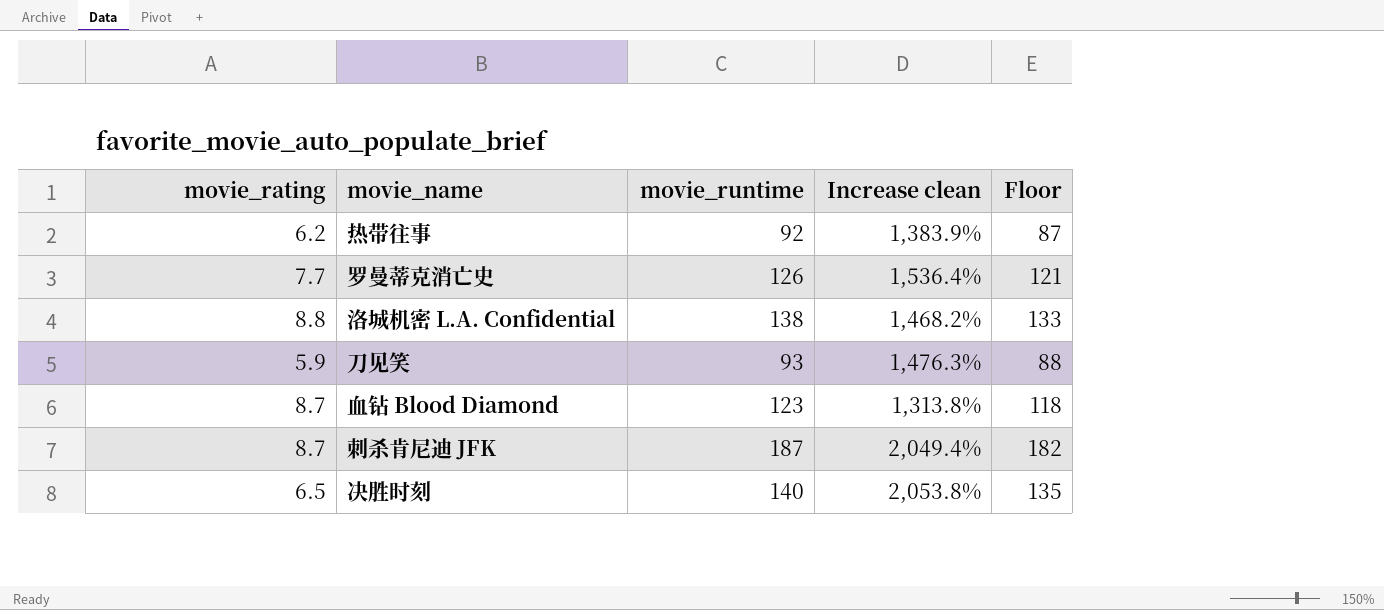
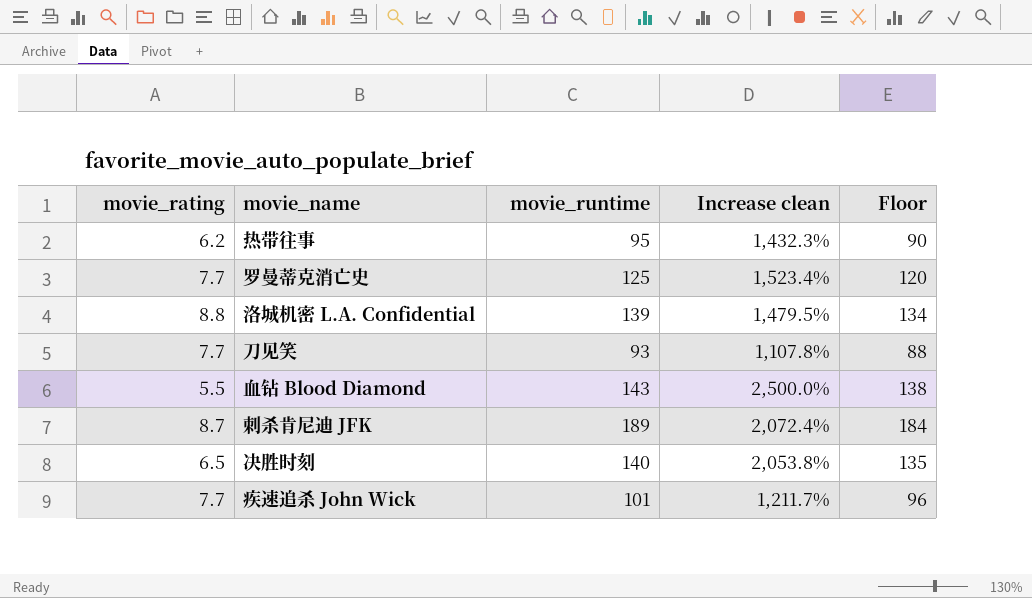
热带往事 | movie_runtime: 92 -> 95
热带往事 | Increase clean: 1,383.9% -> 1,432.3%
热带往事 | Floor: 87 -> 90
罗曼蒂克消亡史 | movie_runtime: 126 -> 125
罗曼蒂克消亡史 | Increase clean: 1,536.4% -> 1,523.4%
罗曼蒂克消亡史 | Floor: 121 -> 120
洛城机密 L.A. Confidential | movie_runtime: 138 -> 139
洛城机密 L.A. Confidential | Increase clean: 1,468.2% -> 1,479.5%
洛城机密 L.A. Confidential | Floor: 133 -> 134
刀见笑 | movie_rating: 5.9 -> 7.7
刀见笑 | Increase clean: 1,476.3% -> 1,107.8%
血钻 Blood Diamond | movie_rating: 8.7 -> 5.5
血钻 Blood Diamond | movie_runtime: 123 -> 143
血钻 Blood Diamond | Increase clean: 1,313.8% -> 2,500.0%
血钻 Blood Diamond | Floor: 118 -> 138
刺杀肯尼迪 JFK | movie_runtime: 187 -> 189
刺杀肯尼迪 JFK | Increase clean: 2,049.4% -> 2,072.4%
刺杀肯尼迪 JFK | Floor: 182 -> 184
row 疾速追杀 John Wick: none -> 7.7 | 101 | 1,211.7% | 96

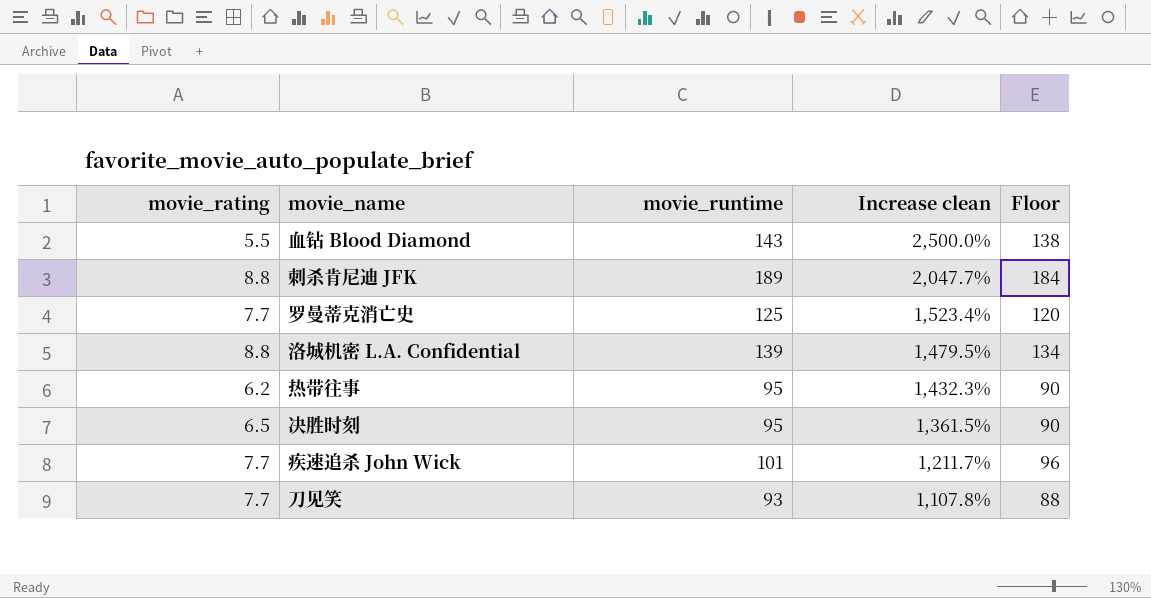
row order: none -> Increase clean descending
刺杀肯尼迪 JFK | movie_rating: 8.7 -> 8.8
刺杀肯尼迪 JFK | Increase clean: 2,072.4% -> 2,047.7%
决胜时刻 | movie_runtime: 140 -> 95
决胜时刻 | Increase clean: 2,053.8% -> 1,361.5%
决胜时刻 | Floor: 135 -> 90

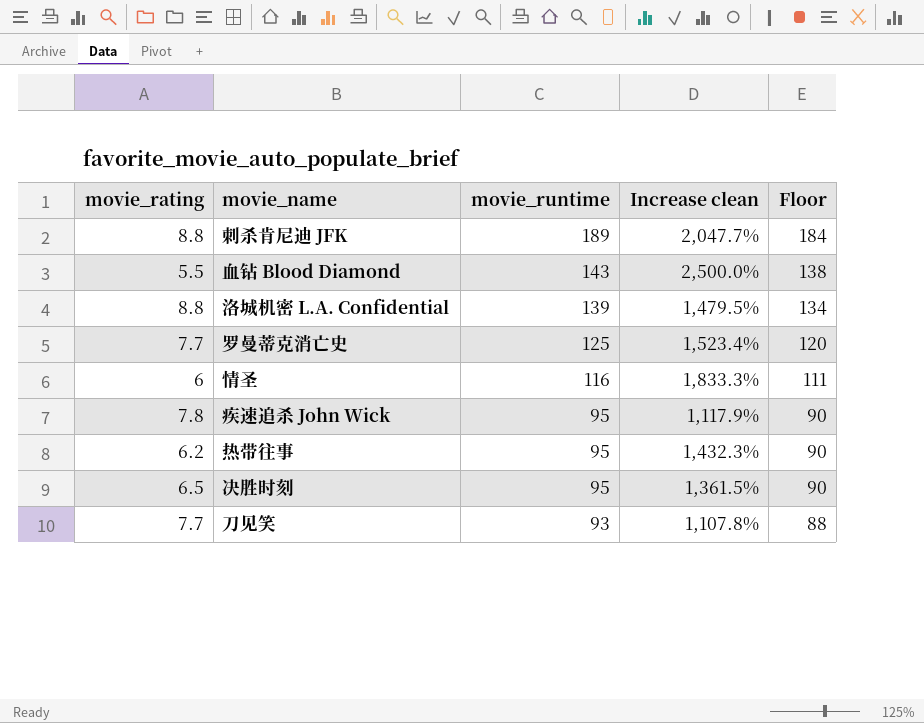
row order: Increase clean descending -> movie_runtime descending
row 情圣: none -> 6 | 116 | 1,833.3% | 111
疾速追杀 John Wick | movie_rating: 7.7 -> 7.8
疾速追杀 John Wick | movie_runtime: 101 -> 95
疾速追杀 John Wick | Increase clean: 1,211.7% -> 1,117.9%
疾速追杀 John Wick | Floor: 96 -> 90

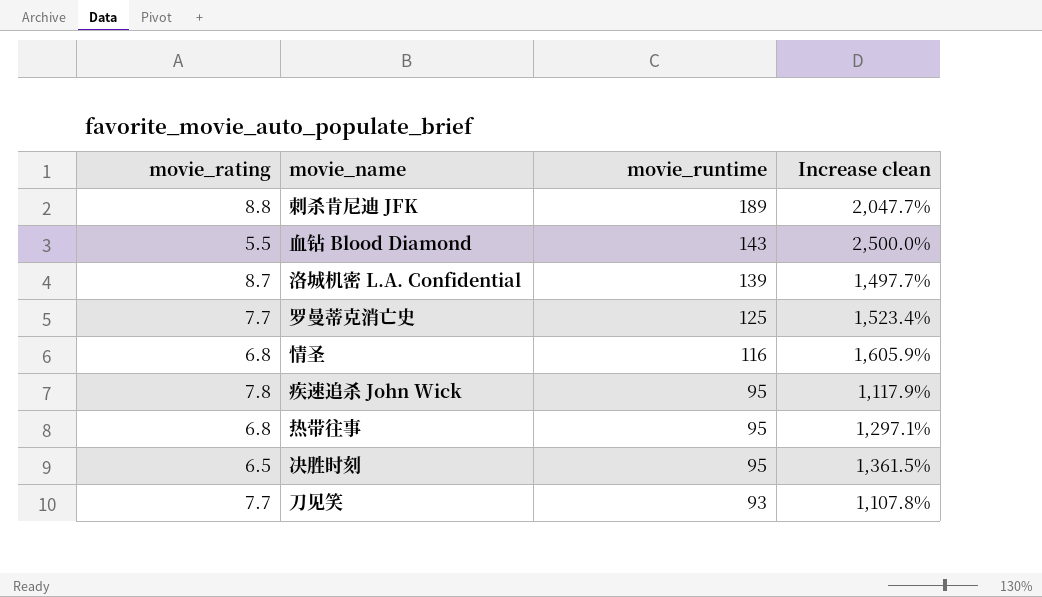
column Floor | formula: [movie_runtime] - 5 -> none
洛城机密 L.A. Confidential | movie_rating: 8.8 -> 8.7
洛城机密 L.A. Confidential | Increase clean: 1,479.5% -> 1,497.7%
情圣 | movie_rating: 6 -> 6.8
情圣 | Increase clean: 1,833.3% -> 1,605.9%
热带往事 | movie_rating: 6.2 -> 6.8
热带往事 | Increase clean: 1,432.3% -> 1,297.1%

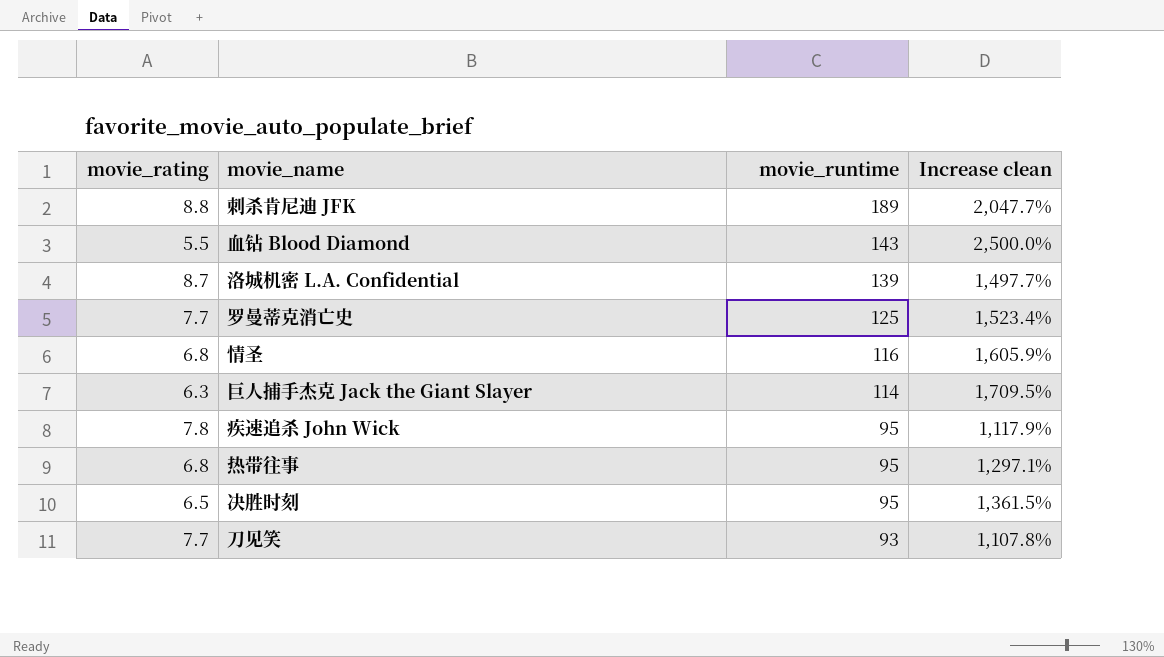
row 巨人捕手杰克 Jack the Giant Slayer: none -> 6.3 | 114 | 1,709.5%

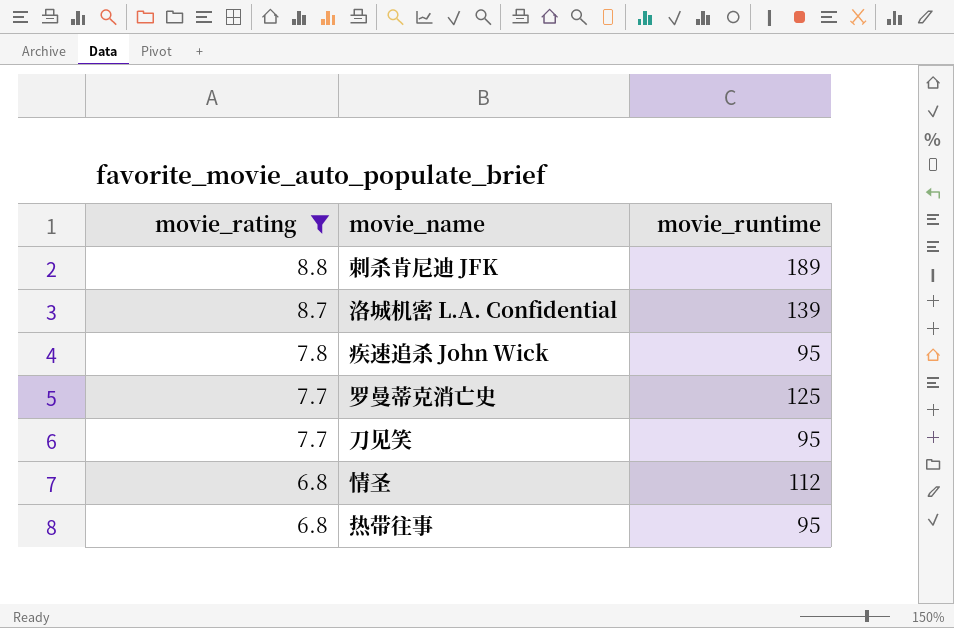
filter: none -> movie_rating >= 6.8
row order: movie_runtime descending -> movie_rating descending
column Increase clean | formula: ([movie_runtime] - [movie_rating]) / [movie_rating] -> none
刀见笑 | movie_runtime: 93 -> 95
情圣 | movie_runtime: 116 -> 112

